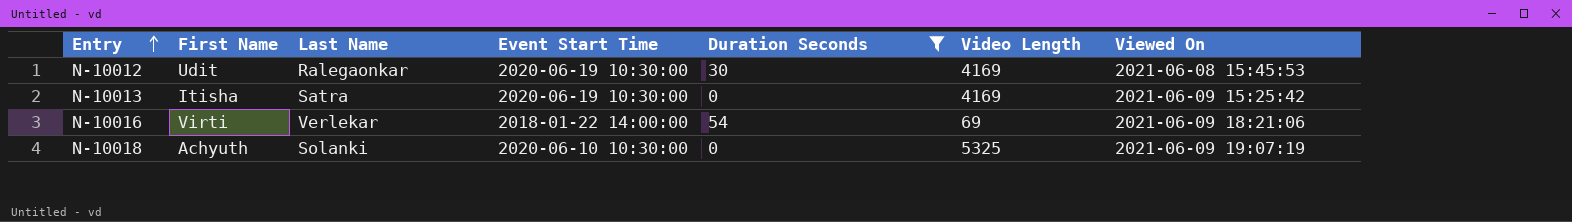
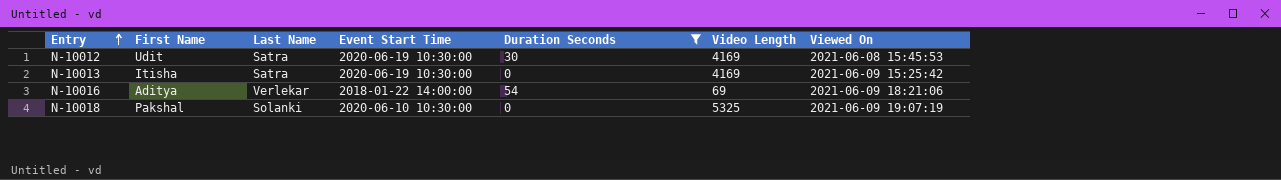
N-10012 | Last Name: Ralegaonkar -> Satra
N-10016 | First Name: Virti -> Aditya
N-10018 | First Name: Achyuth -> Pakshal

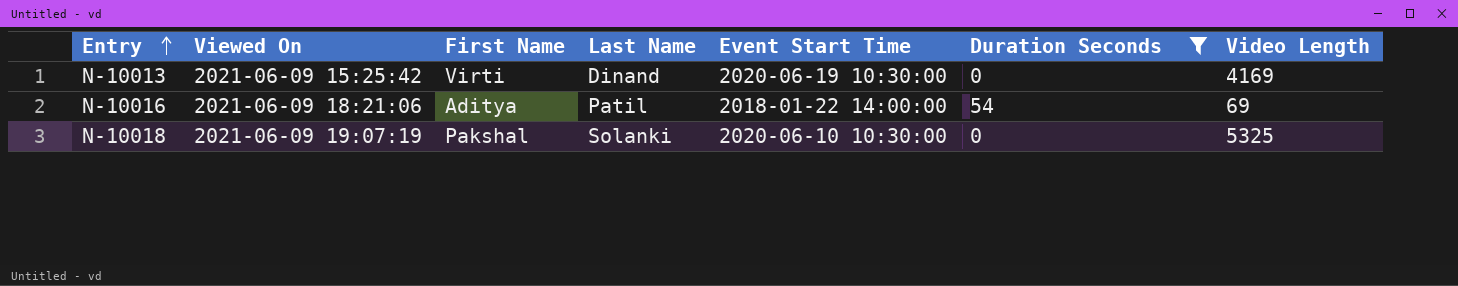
column Viewed On | position: 7 -> 2
row N-10012: Udit | Satra | 2020-06-19 10:30:00 | 30 | 4169 | 2021-06-08 15:45:53 -> none
N-10013 | First Name: Itisha -> Virti
N-10013 | Last Name: Satra -> Dinand
N-10016 | Last Name: Verlekar -> Patil

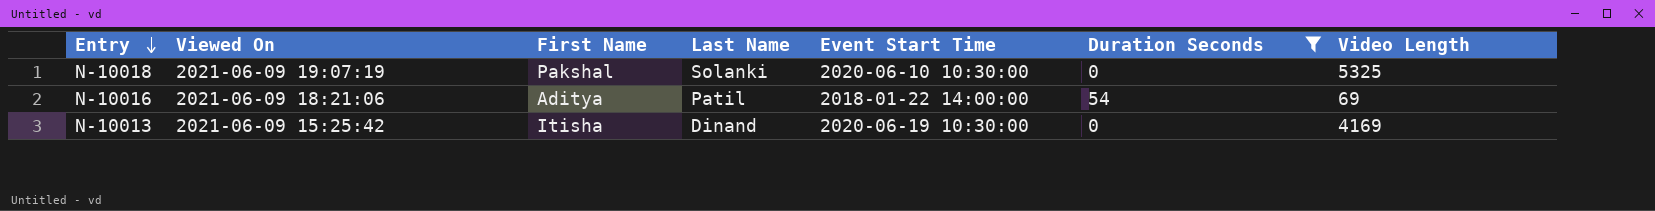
row order: Entry ascending -> Entry descending
N-10013 | First Name: Virti -> Itisha

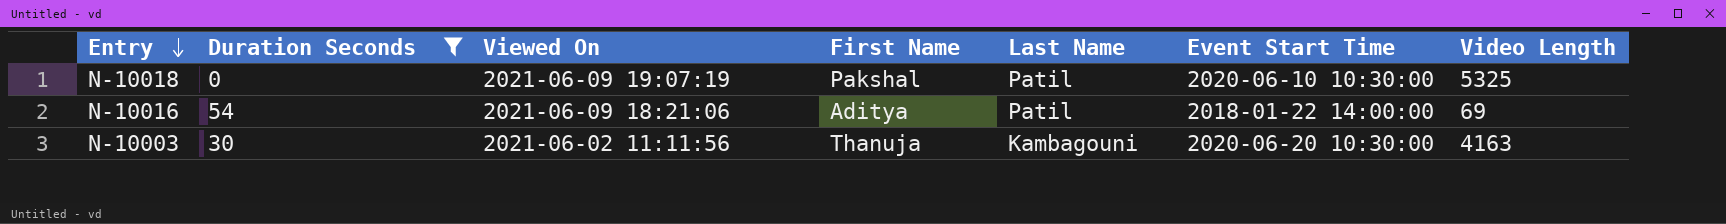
column Duration Seconds | position: 6 -> 2
row N-10013: 2021-06-09 15:25:42 | Itisha | Dinand | 2020-06-19 10:30:00 | 0 | 4169 -> none
N-10018 | Last Name: Solanki -> Patil
row N-10003: none -> 30 | 2021-06-02 11:11:56 | Thanuja | Kambagouni | 2020-06-20 10:30:00 | 4163

